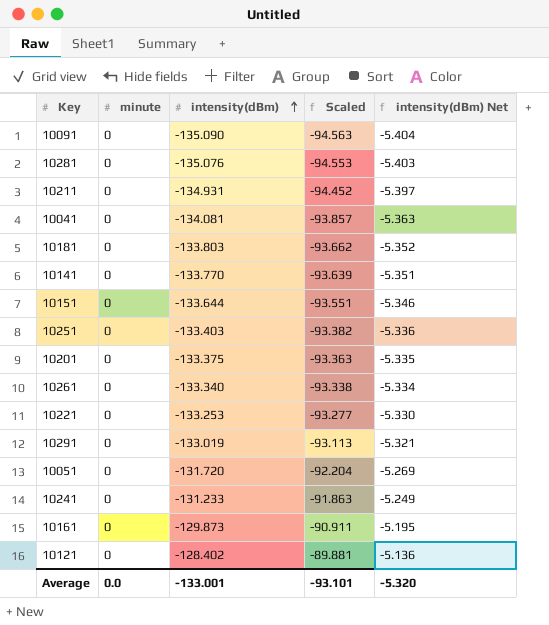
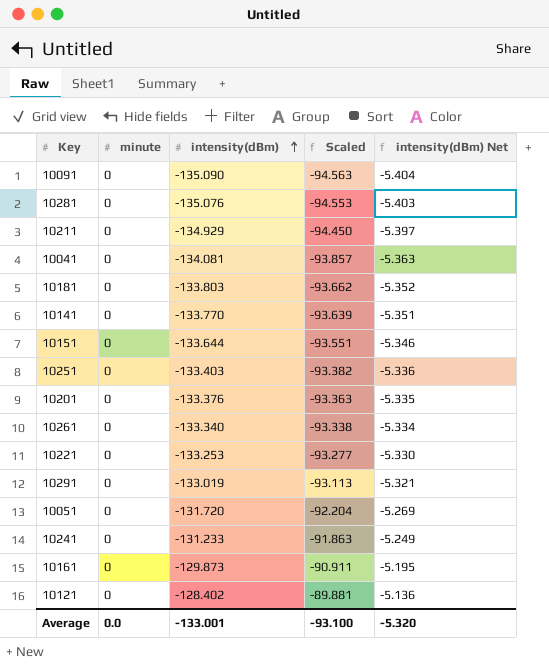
10211 | intensity(dBm): -134.931 -> -134.929
10211 | Scaled: -94.452 -> -94.450
10201 | intensity(dBm): -133.375 -> -133.376
Average | Scaled: -93.101 -> -93.100

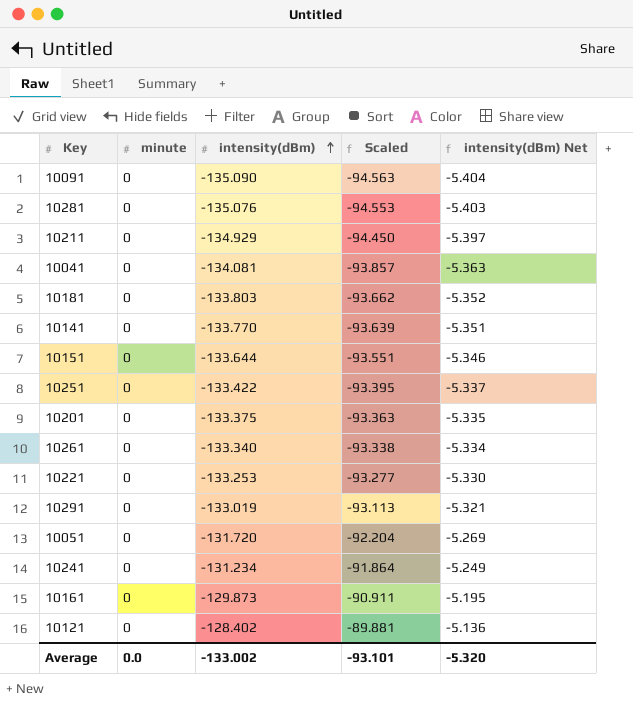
10251 | intensity(dBm): -133.403 -> -133.422
10251 | Scaled: -93.382 -> -93.395
10251 | intensity(dBm) Net: -5.336 -> -5.337
10201 | intensity(dBm): -133.376 -> -133.375
10241 | intensity(dBm): -131.233 -> -131.234
10241 | Scaled: -91.863 -> -91.864
Average | intensity(dBm): -133.001 -> -133.002
Average | Scaled: -93.100 -> -93.101

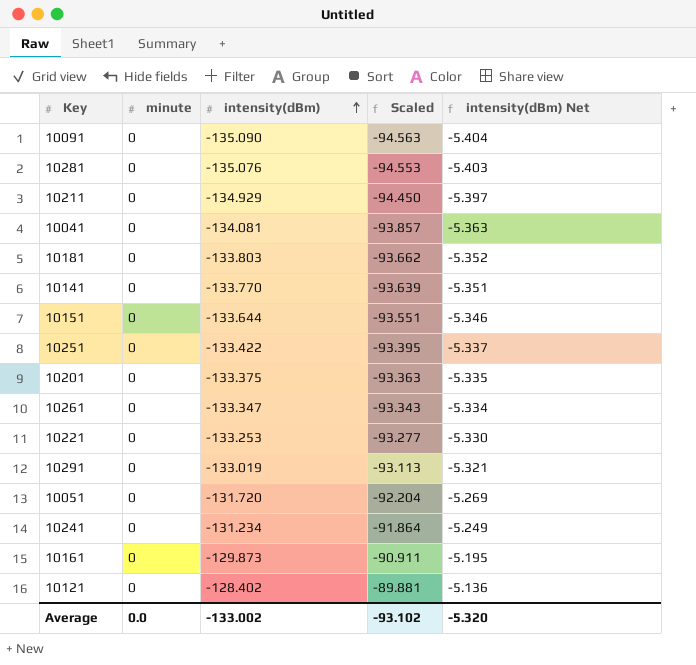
10261 | intensity(dBm): -133.340 -> -133.347
10261 | Scaled: -93.338 -> -93.343
Average | Scaled: -93.101 -> -93.102

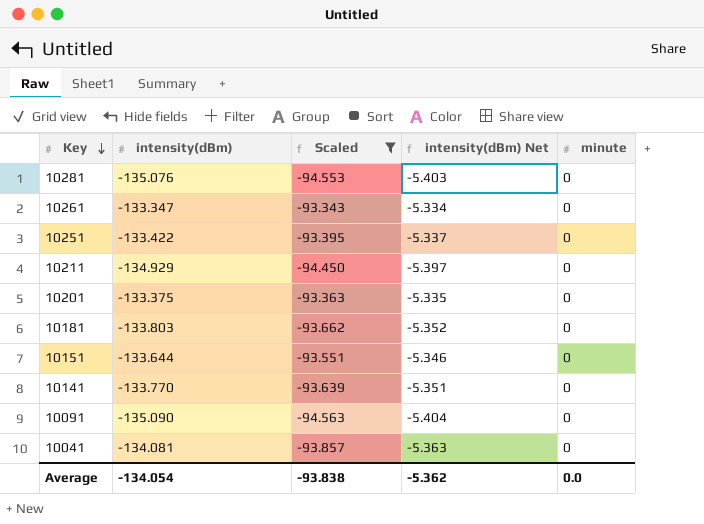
filter: none -> Scaled <= -93.343
row order: intensity(dBm) ascending -> Key descending
column minute | position: 2 -> 5
Average | intensity(dBm): -133.002 -> -134.054
Average | Scaled: -93.102 -> -93.838
Average | intensity(dBm) Net: -5.320 -> -5.362

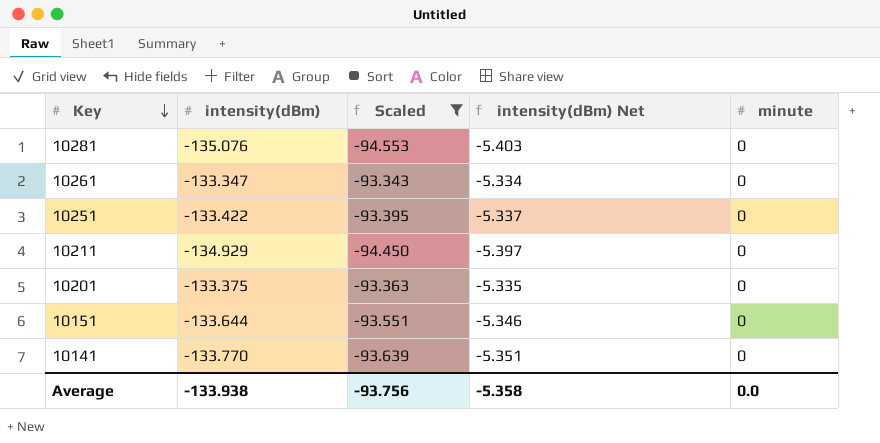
row 10181: -133.803 | -93.662 | -5.352 | 0 -> none
row 10091: -135.090 | -94.563 | -5.404 | 0 -> none
row 10041: -134.081 | -93.857 | -5.363 | 0 -> none
Average | intensity(dBm): -134.054 -> -133.938
Average | Scaled: -93.838 -> -93.756
Average | intensity(dBm) Net: -5.362 -> -5.358

